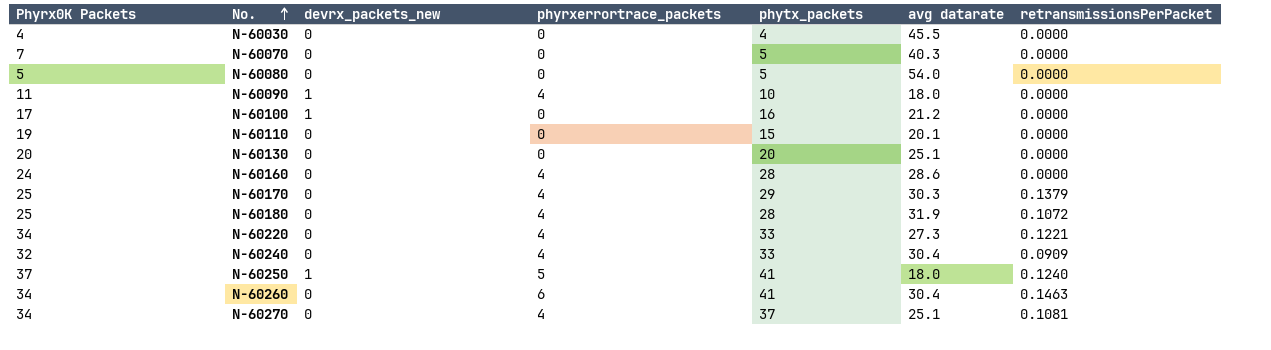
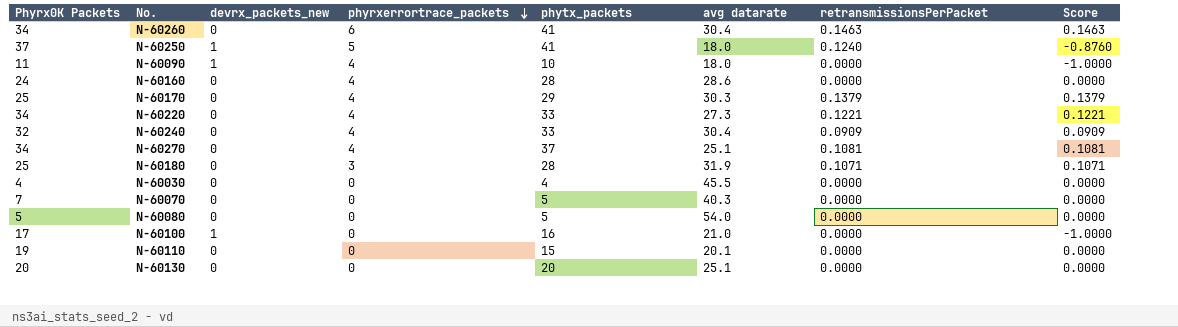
row order: No. ascending -> phyrxerrortrace_packets descending
column Score | formula: none -> [retransmissionsPerPacket] - [devrx_packets_new]
N-60180 | phyrxerrortrace_packets: 4 -> 3
N-60180 | retransmissionsPerPacket: 0.1072 -> 0.1071
N-60100 | avg datarate: 21.2 -> 21.0

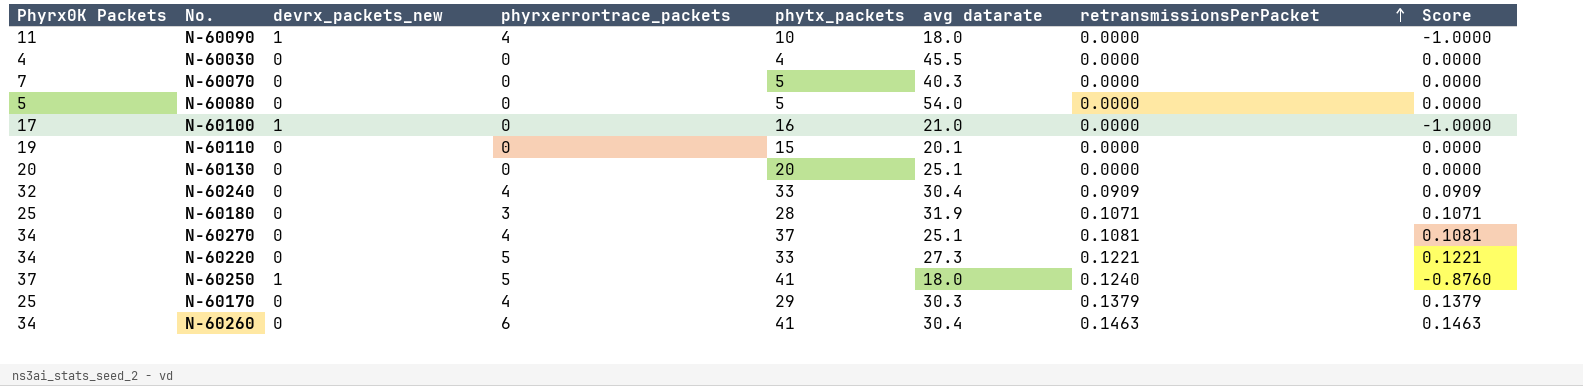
row order: phyrxerrortrace_packets descending -> retransmissionsPerPacket ascending
row N-60160: 24 | 0 | 4 | 28 | 28.6 | 0.0000 | 0.0000 -> none
N-60220 | phyrxerrortrace_packets: 4 -> 5

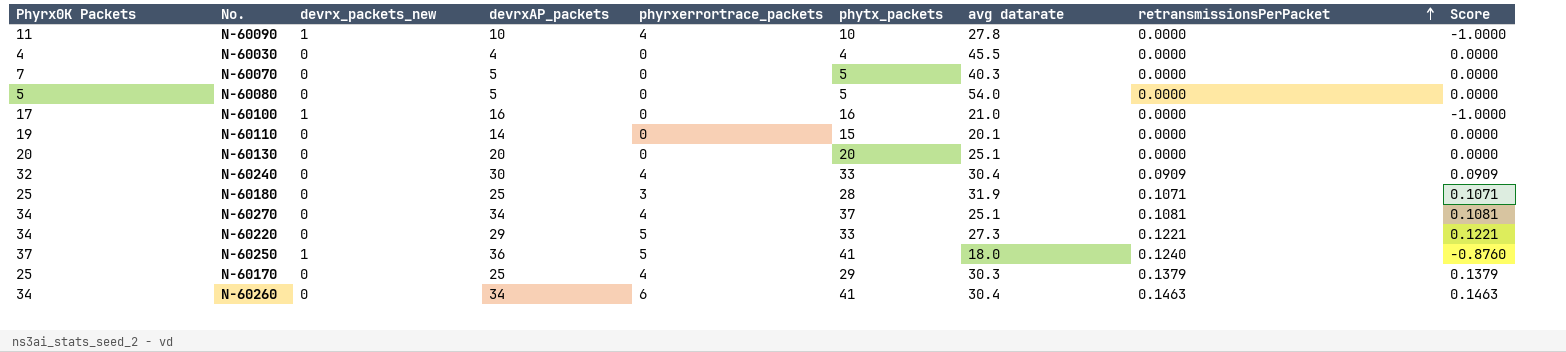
column devrxAP_packets | position: none -> 4
N-60090 | avg datarate: 18.0 -> 27.8

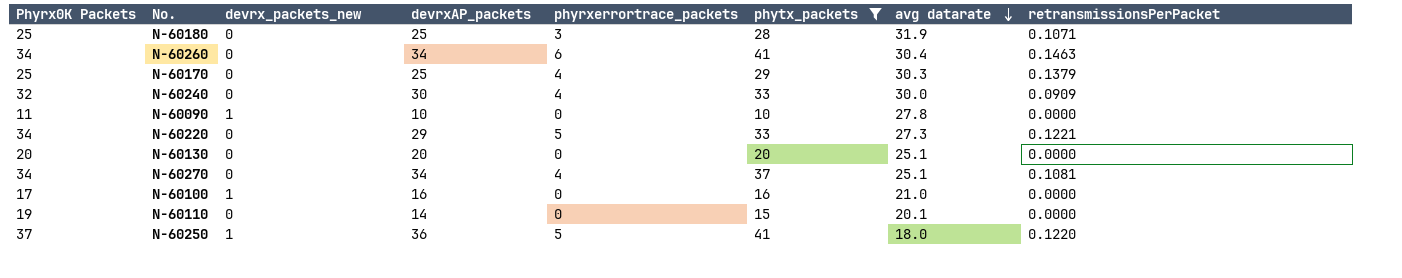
filter: none -> phytx_packets >= 10
row order: retransmissionsPerPacket ascending -> avg datarate descending
column Score | formula: [retransmissionsPerPacket] - [devrx_packets_new] -> none
N-60240 | avg datarate: 30.4 -> 30.0
N-60090 | phyrxerrortrace_packets: 4 -> 0
N-60250 | retransmissionsPerPacket: 0.1240 -> 0.1220

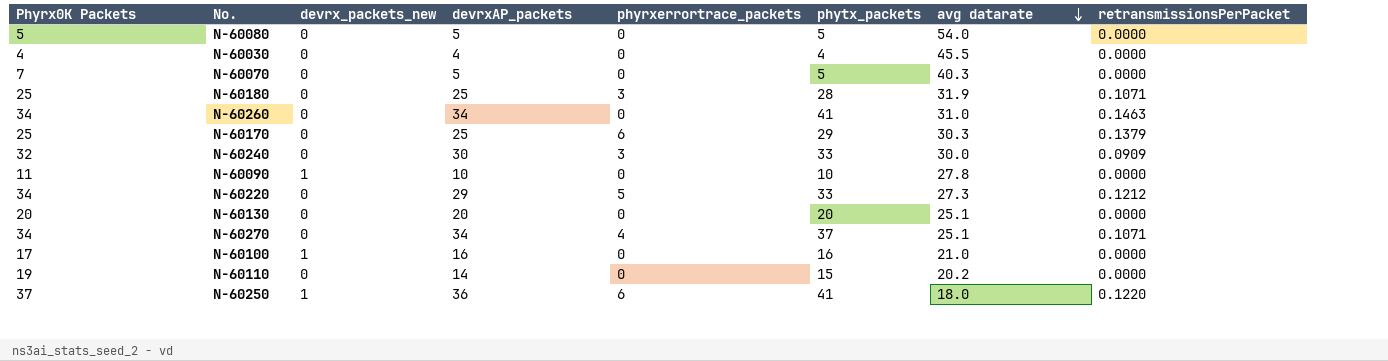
filter: phytx_packets >= 10 -> none
N-60260 | phyrxerrortrace_packets: 6 -> 0
N-60260 | avg datarate: 30.4 -> 31.0
N-60170 | phyrxerrortrace_packets: 4 -> 6
N-60240 | phyrxerrortrace_packets: 4 -> 3
N-60220 | retransmissionsPerPacket: 0.1221 -> 0.1212
N-60270 | retransmissionsPerPacket: 0.1081 -> 0.1071
N-60110 | avg datarate: 20.1 -> 20.2
N-60250 | phyrxerrortrace_packets: 5 -> 6

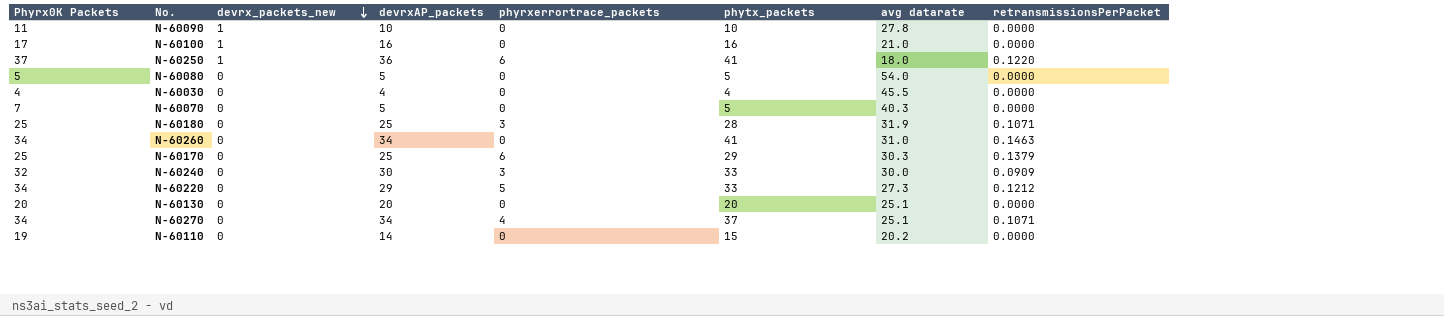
row order: avg datarate descending -> devrx_packets_new descending

